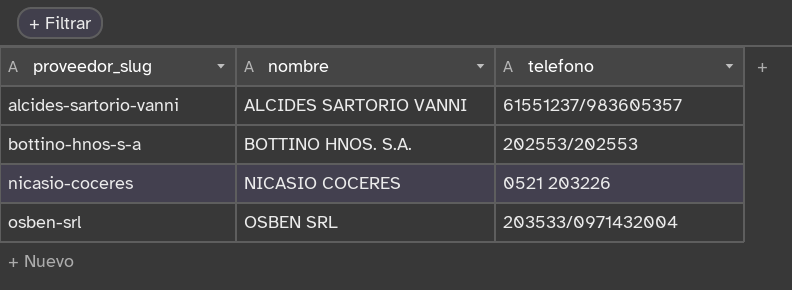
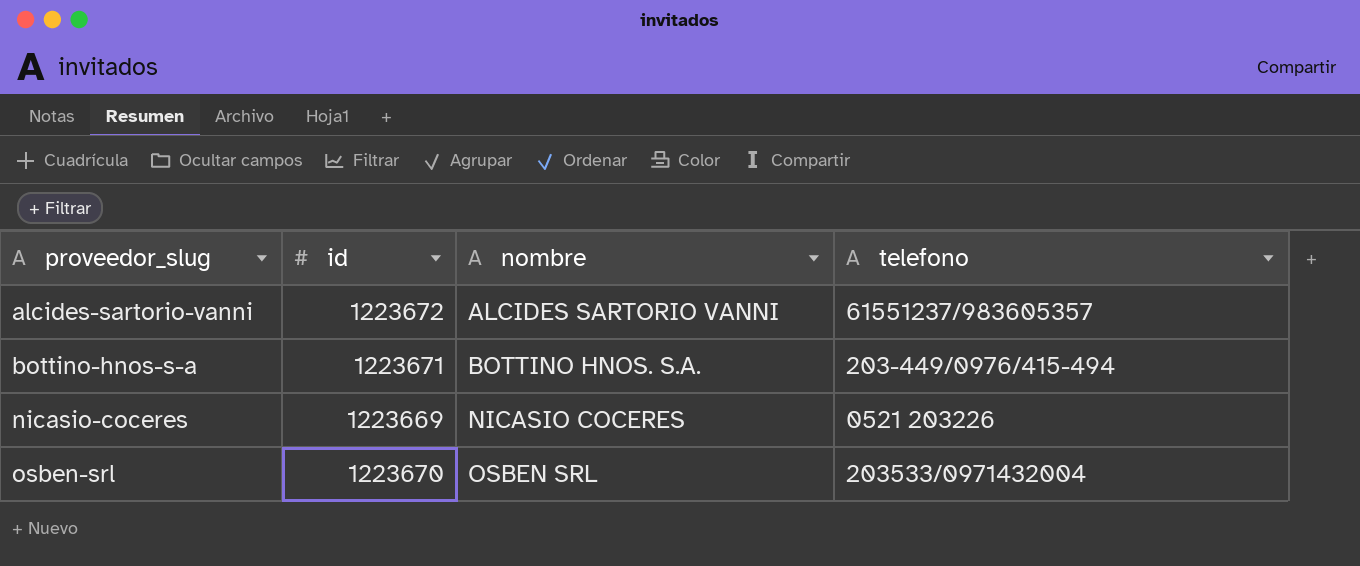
column id | position: none -> 2
bottino-hnos-s-a | telefono: 202553/202553 -> 203-449/0976/415-494

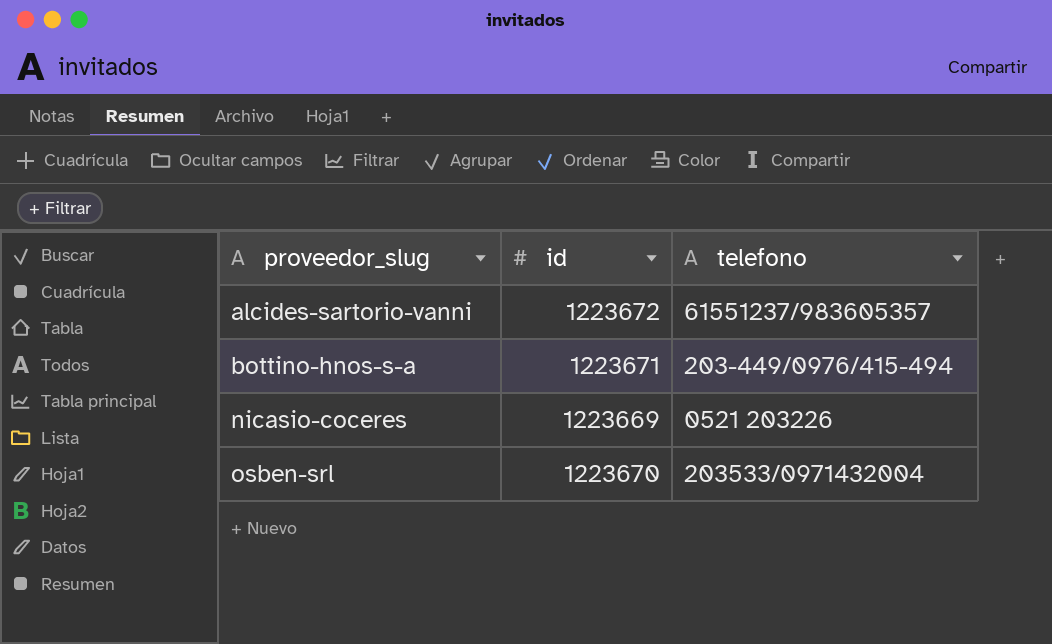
column nombre | position: 3 -> none

